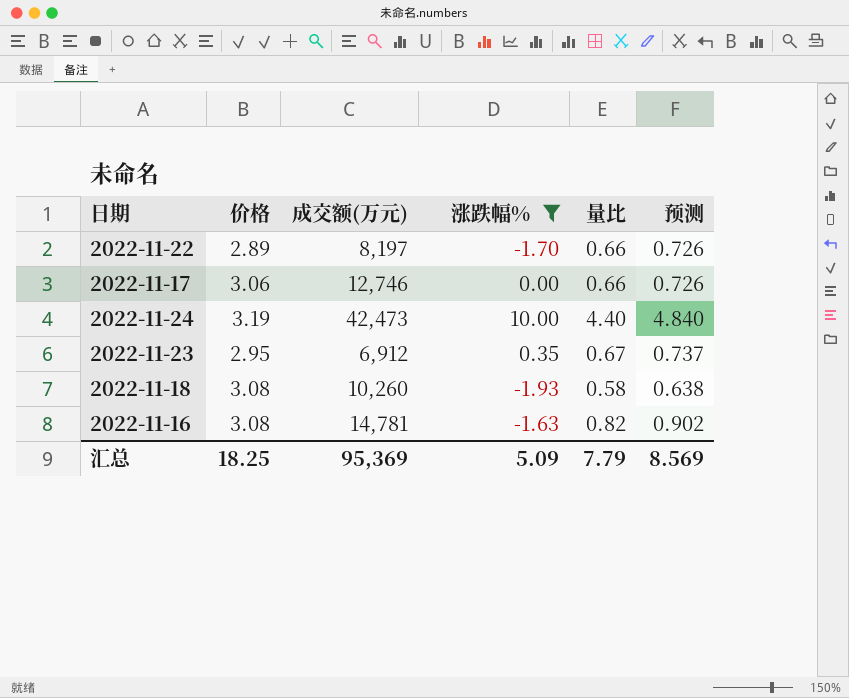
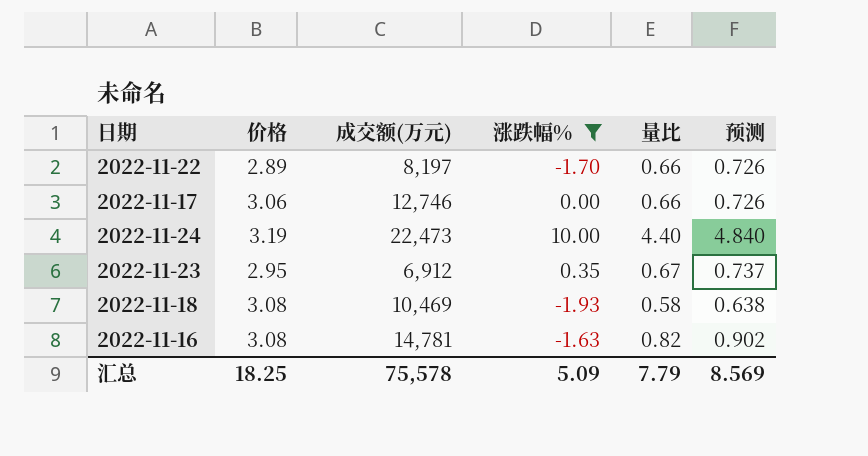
2022-11-24 | 成交额(万元): 42,473 -> 22,473
2022-11-18 | 成交额(万元): 10,260 -> 10,469
汇总 | 成交额(万元): 95,369 -> 75,578

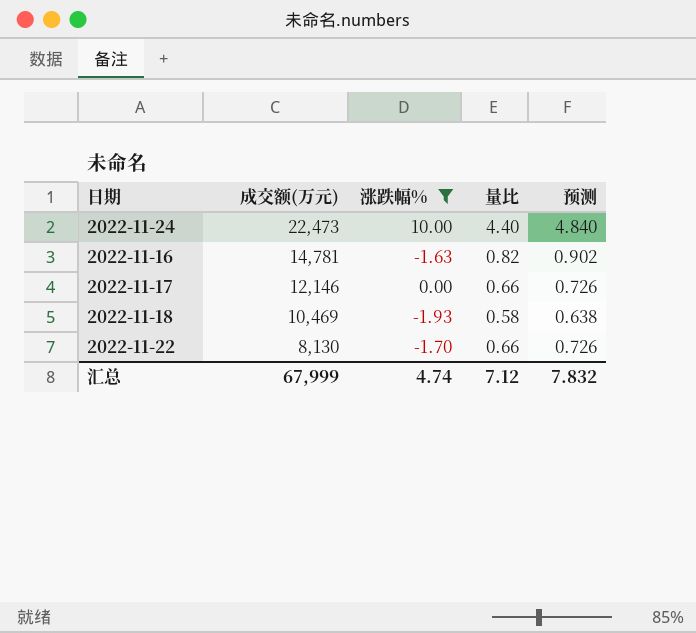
row order: none -> 成交额(万元) descending
column 价格 | position: 2 -> none
row 2022-11-23: 2.95 | 6,912 | 0.35 | 0.67 | 0.737 -> none
2022-11-17 | 成交额(万元): 12,746 -> 12,146
2022-11-22 | 成交额(万元): 8,197 -> 8,130
汇总 | 成交额(万元): 75,578 -> 67,999
汇总 | 涨跌幅%: 5.09 -> 4.74
汇总 | 量比: 7.79 -> 7.12
汇总 | 预测: 8.569 -> 7.832

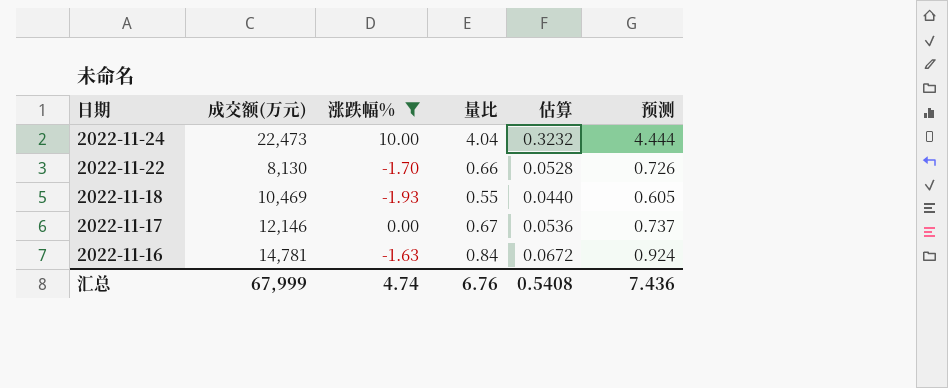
row order: 成交额(万元) descending -> 日期 descending
column 估算 | formula: none -> [量比] * 0.08
2022-11-24 | 量比: 4.40 -> 4.04
2022-11-24 | 预测: 4.840 -> 4.444
2022-11-18 | 量比: 0.58 -> 0.55
2022-11-18 | 预测: 0.638 -> 0.605
2022-11-17 | 量比: 0.66 -> 0.67
2022-11-17 | 预测: 0.726 -> 0.737
2022-11-16 | 量比: 0.82 -> 0.84
2022-11-16 | 预测: 0.902 -> 0.924
汇总 | 量比: 7.12 -> 6.76
汇总 | 预测: 7.832 -> 7.436

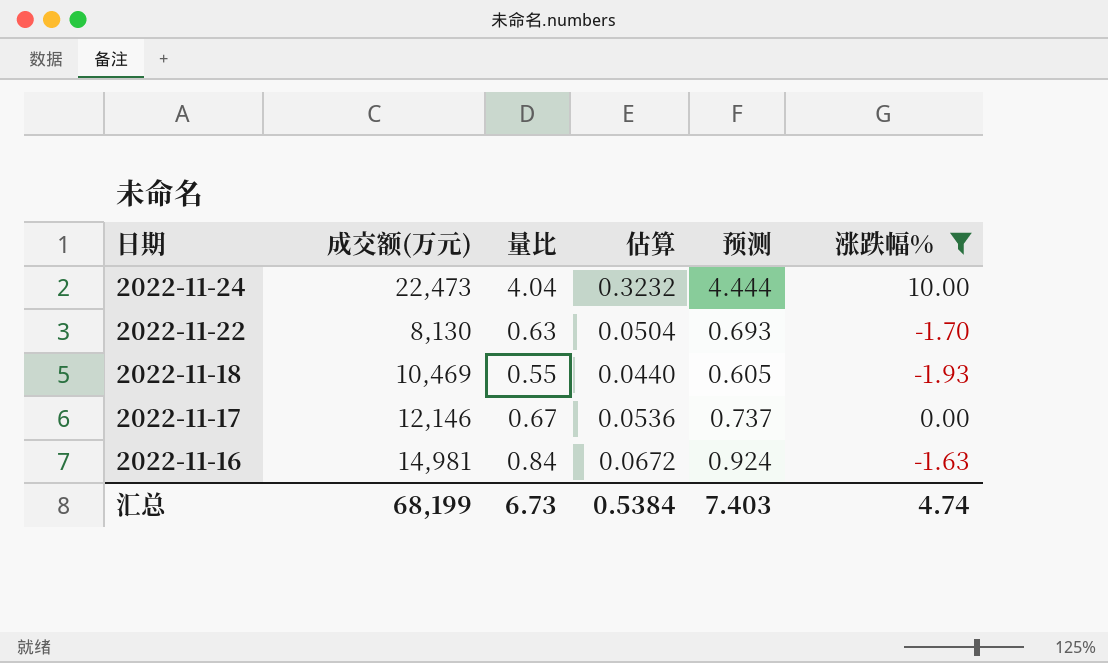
column 涨跌幅% | position: 3 -> 6
2022-11-22 | 量比: 0.66 -> 0.63
2022-11-22 | 估算: 0.0528 -> 0.0504
2022-11-22 | 预测: 0.726 -> 0.693
2022-11-16 | 成交额(万元): 14,781 -> 14,981
汇总 | 成交额(万元): 67,999 -> 68,199
汇总 | 量比: 6.76 -> 6.73
汇总 | 估算: 0.5408 -> 0.5384
汇总 | 预测: 7.436 -> 7.403

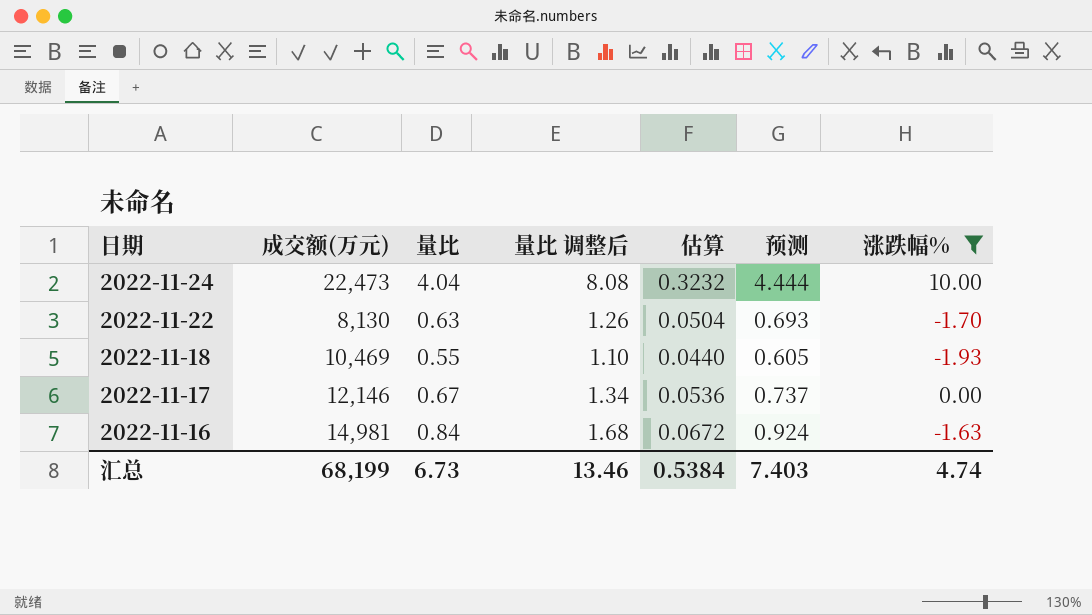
column 量比 调整后 | formula: none -> [量比] * 2

